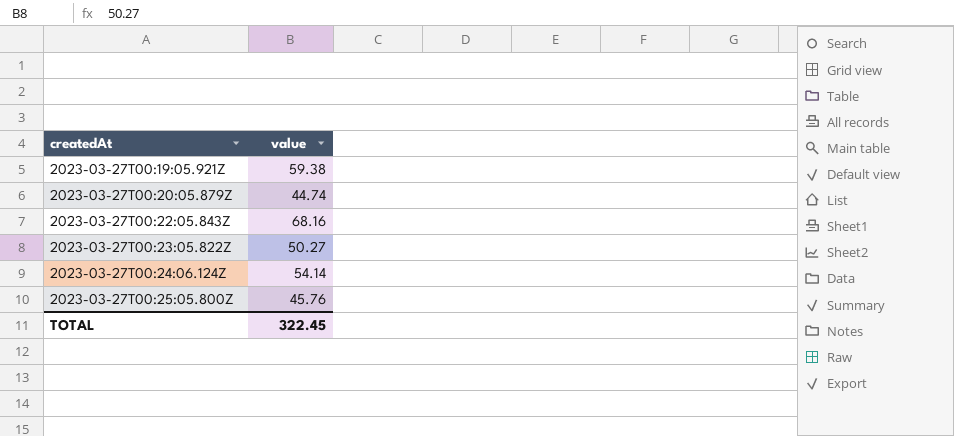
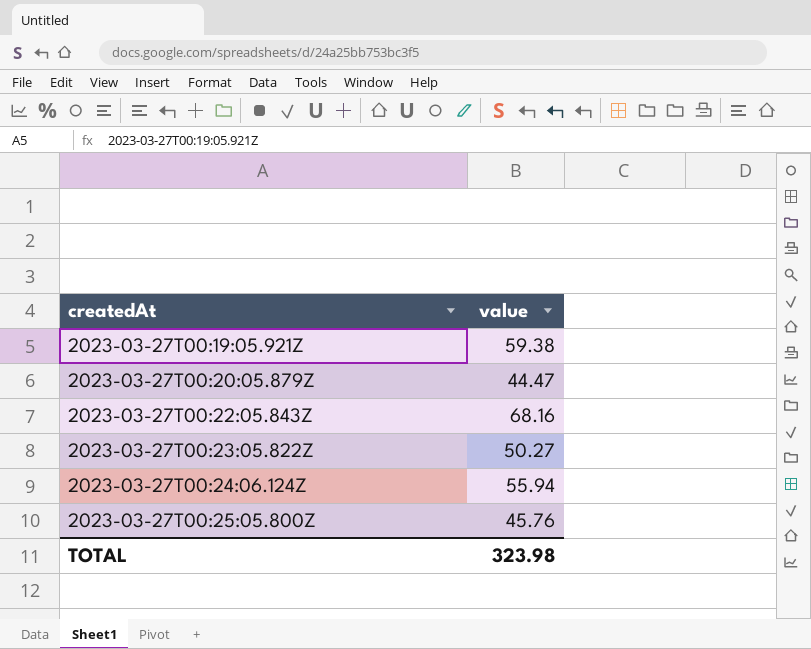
2023-03-27T00:20:05.879Z | value: 44.74 -> 44.47
2023-03-27T00:24:06.124Z | value: 54.14 -> 55.94
TOTAL | value: 322.45 -> 323.98

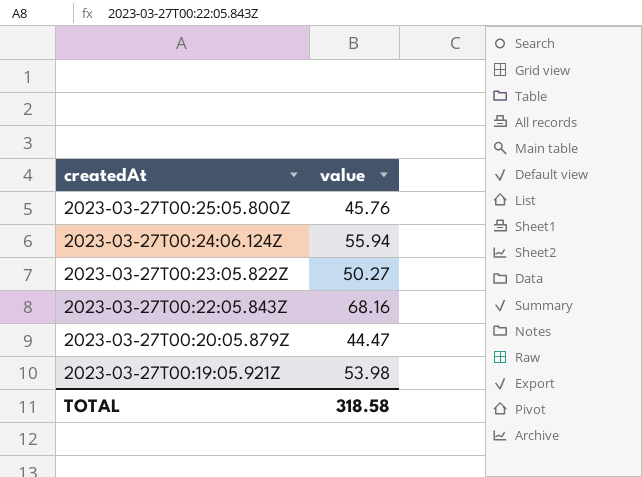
row order: createdAt ascending -> createdAt descending
2023-03-27T00:19:05.921Z | value: 59.38 -> 53.98
TOTAL | value: 323.98 -> 318.58

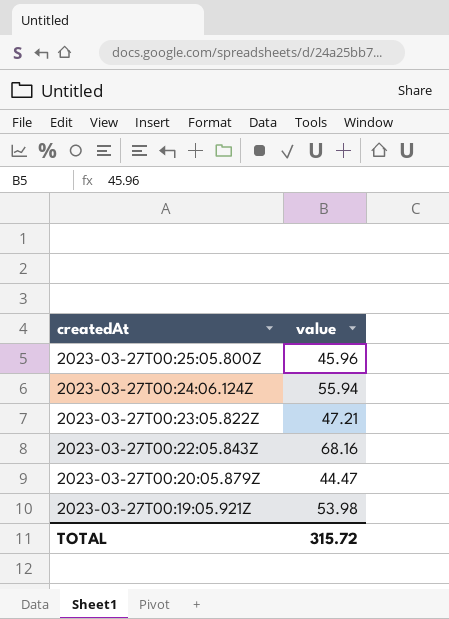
2023-03-27T00:25:05.800Z | value: 45.76 -> 45.96
2023-03-27T00:23:05.822Z | value: 50.27 -> 47.21
TOTAL | value: 318.58 -> 315.72

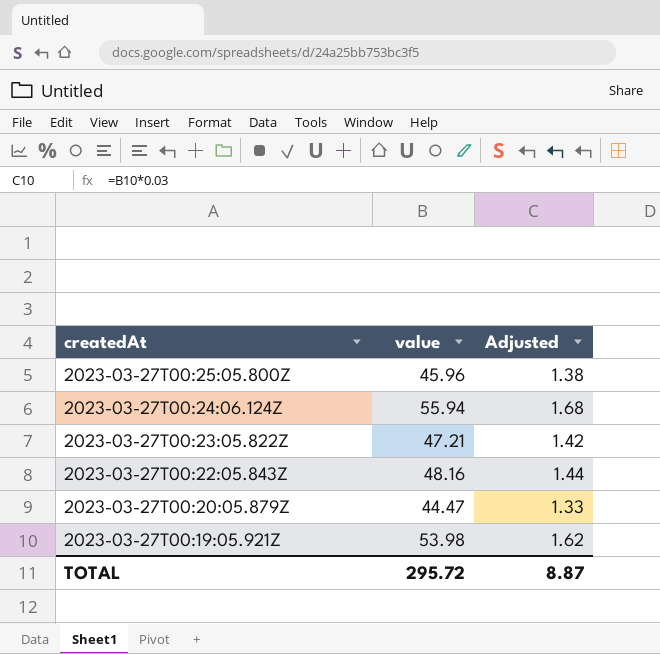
column Adjusted | formula: none -> [value] * 0.03
2023-03-27T00:22:05.843Z | value: 68.16 -> 48.16
TOTAL | value: 315.72 -> 295.72

